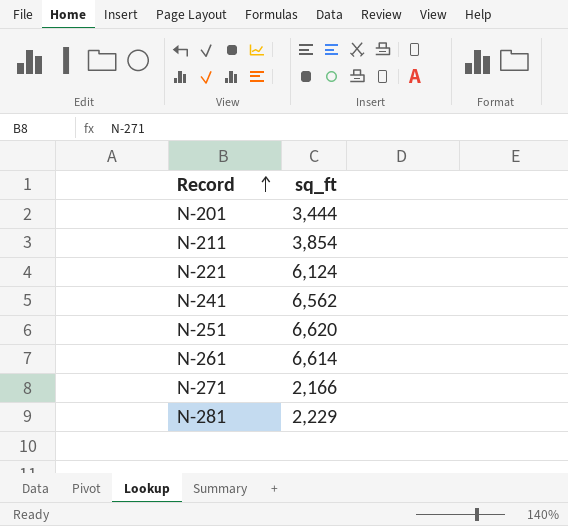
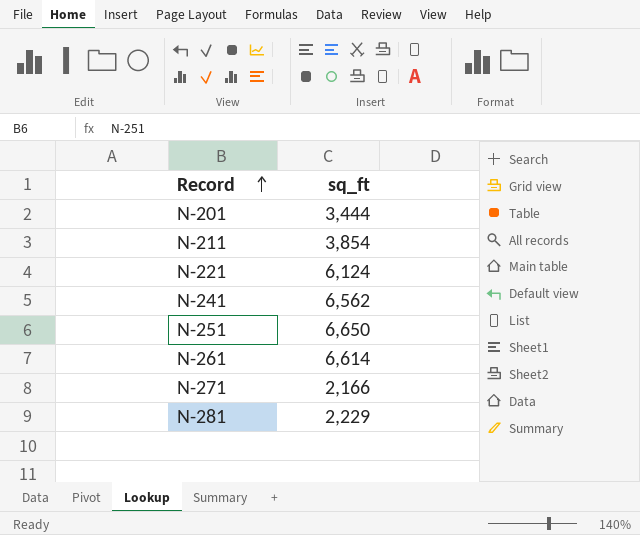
N-251 | sq_ft: 6,620 -> 6,650

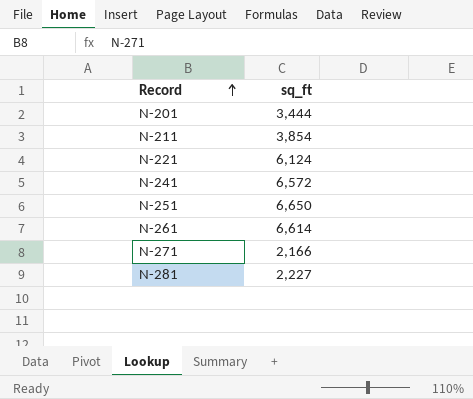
N-241 | sq_ft: 6,562 -> 6,572
N-281 | sq_ft: 2,229 -> 2,227

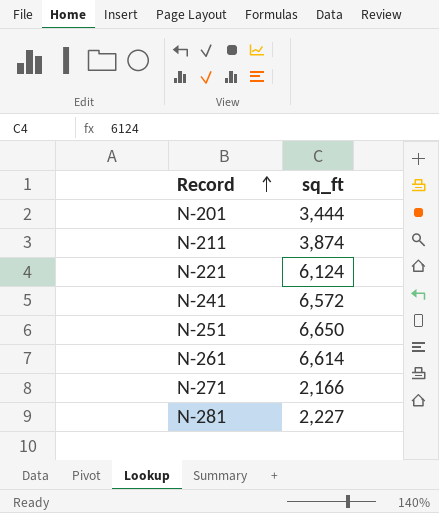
N-211 | sq_ft: 3,854 -> 3,874

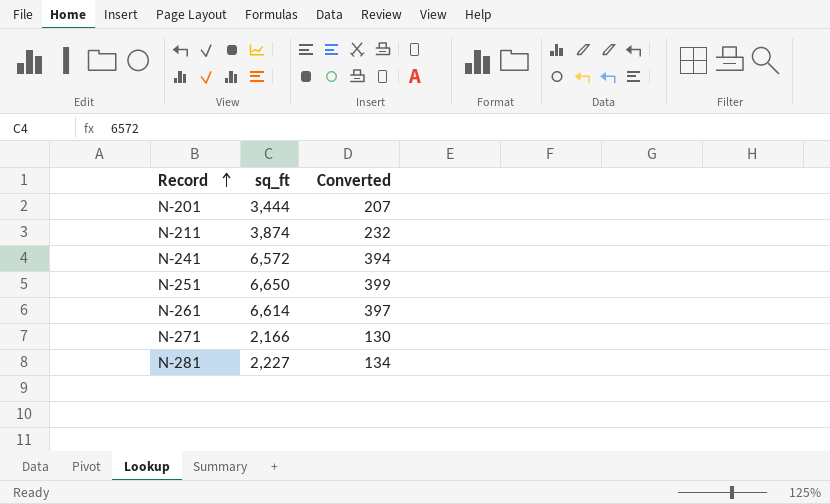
column Converted | formula: none -> [sq_ft] * 0.06
row N-221: 6,124 -> none

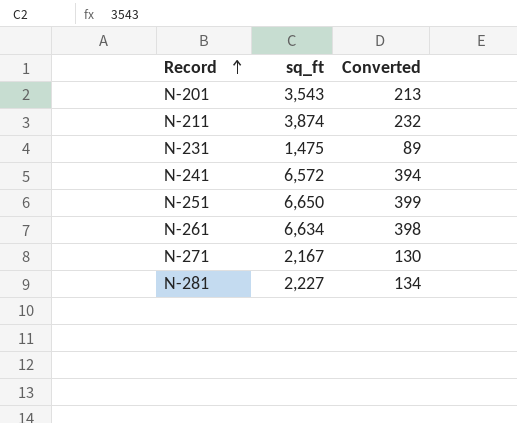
N-201 | sq_ft: 3,444 -> 3,543
N-201 | Converted: 207 -> 213
row N-231: none -> 1,475 | 89
N-261 | sq_ft: 6,614 -> 6,634
N-261 | Converted: 397 -> 398
N-271 | sq_ft: 2,166 -> 2,167

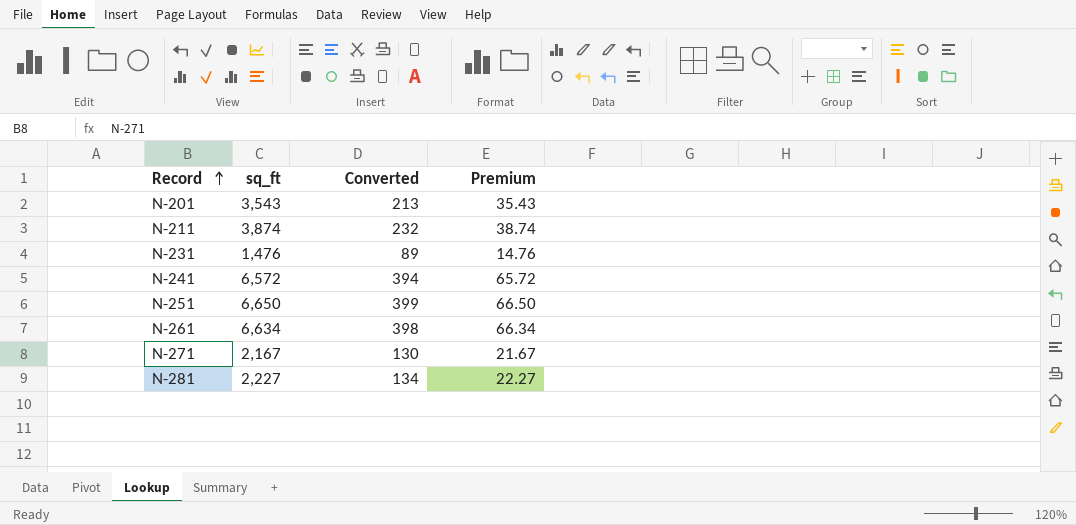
column Premium | formula: none -> [sq_ft] * 0.01
N-231 | sq_ft: 1,475 -> 1,476

